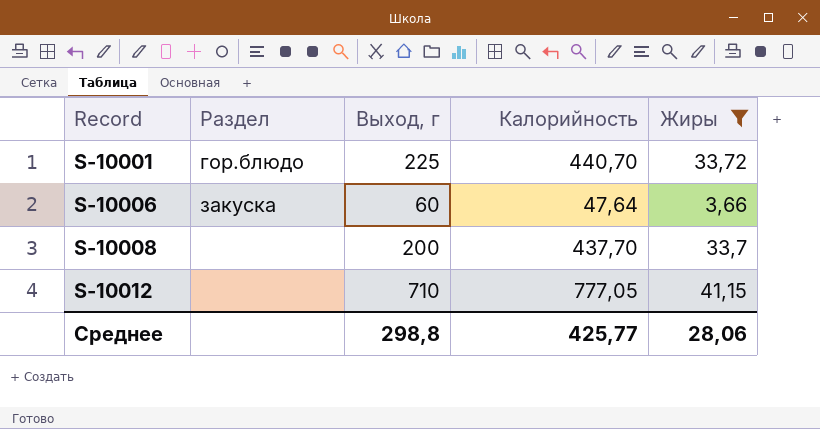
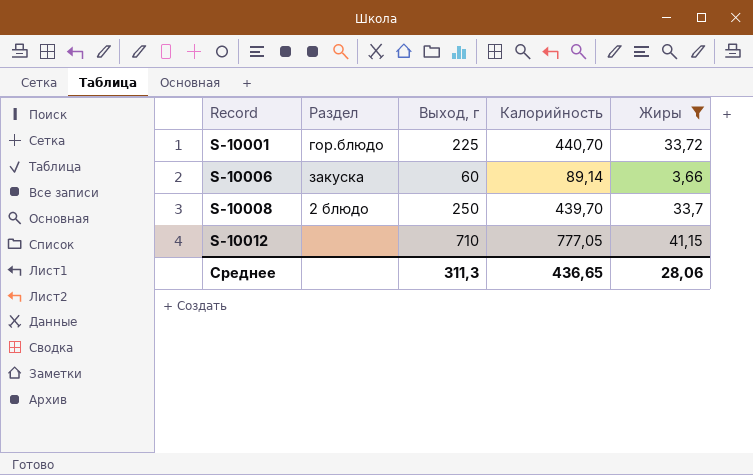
S-10006 | Калорийность: 47,64 -> 89,14
S-10008 | Раздел: none -> 2 блюдо
S-10008 | Выход, г: 200 -> 250
S-10008 | Калорийность: 437,70 -> 439,70
Среднее | Выход, г: 298,8 -> 311,3
Среднее | Калорийность: 425,77 -> 436,65

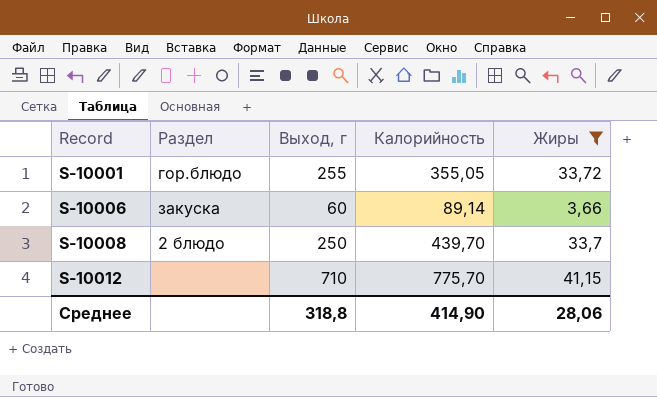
S-10001 | Выход, г: 225 -> 255
S-10001 | Калорийность: 440,70 -> 355,05
S-10012 | Калорийность: 777,05 -> 775,70
Среднее | Выход, г: 311,3 -> 318,8
Среднее | Калорийность: 436,65 -> 414,90

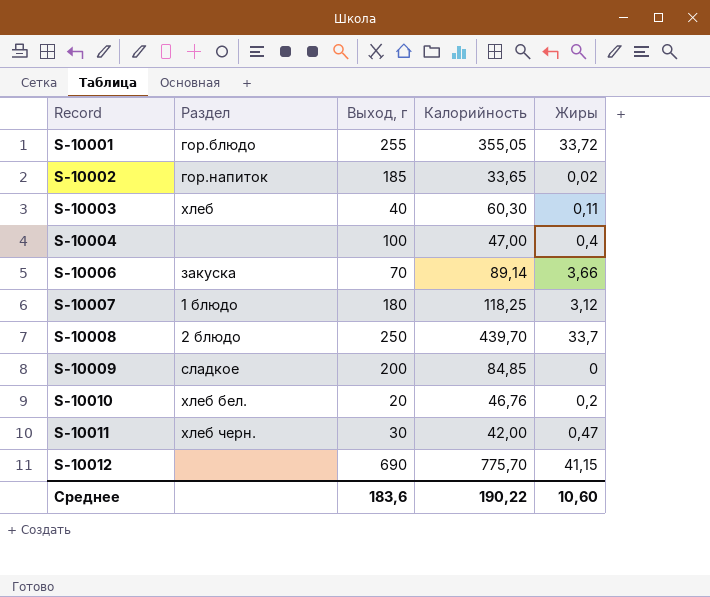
filter: Жиры >= 3,66 -> none
S-10006 | Выход, г: 60 -> 70
S-10012 | Выход, г: 710 -> 690
Среднее | Выход, г: 318,8 -> 183,6
Среднее | Калорийность: 414,90 -> 190,22
Среднее | Жиры: 28,06 -> 10,60

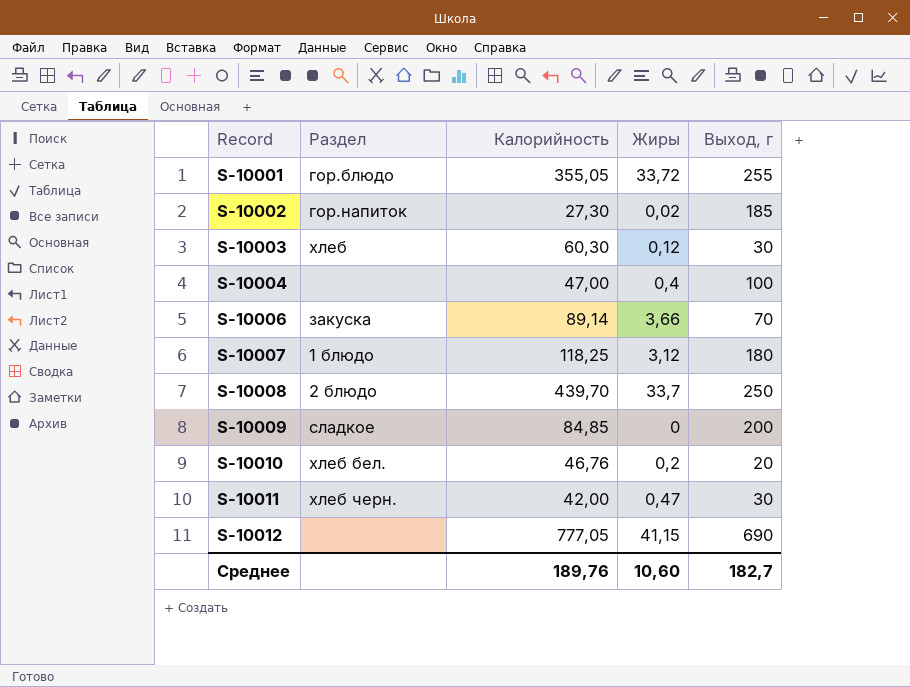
column Выход, г | position: 3 -> 5
S-10002 | Калорийность: 33,65 -> 27,30
S-10003 | Жиры: 0,11 -> 0,12
S-10003 | Выход, г: 40 -> 30
S-10012 | Калорийность: 775,70 -> 777,05
Среднее | Калорийность: 190,22 -> 189,76
Среднее | Выход, г: 183,6 -> 182,7

